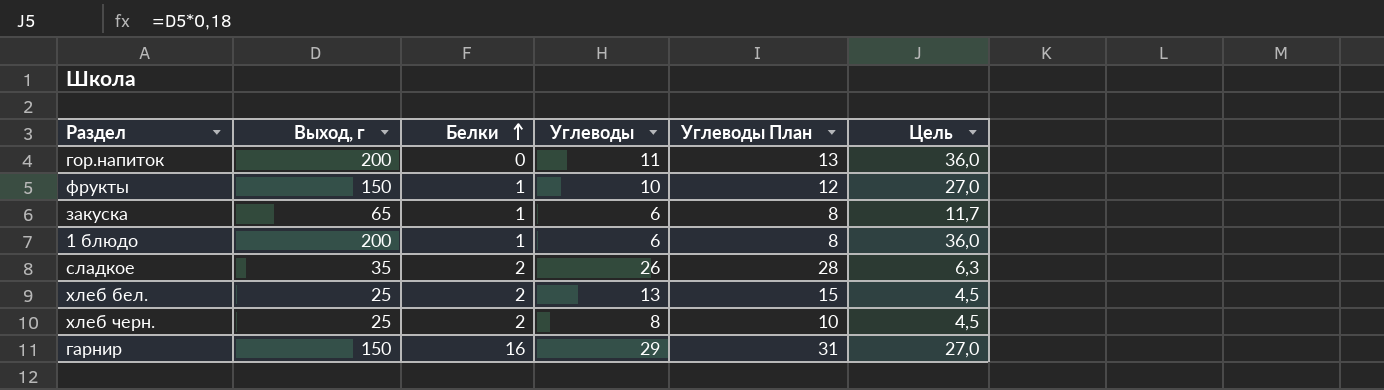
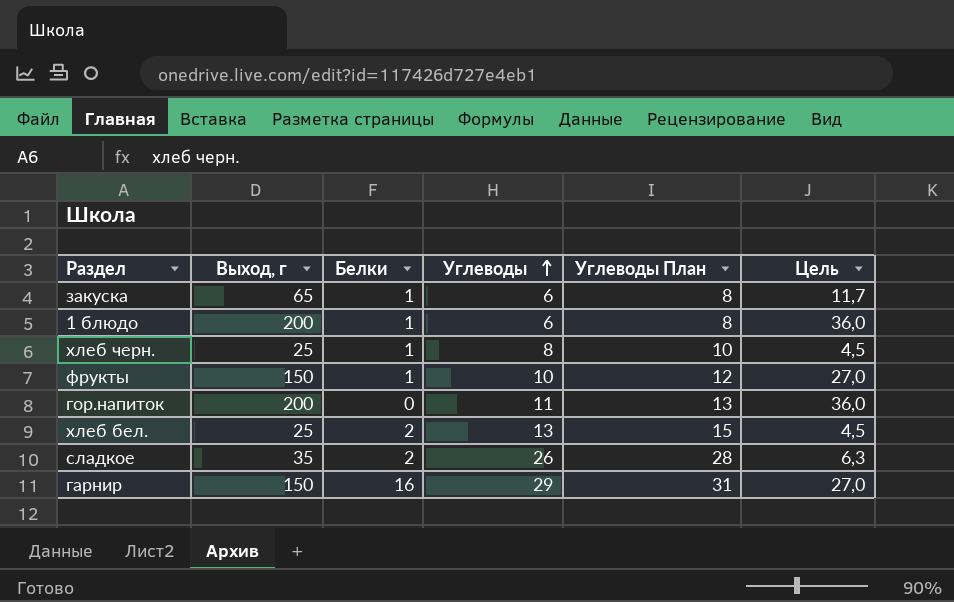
row order: Белки ascending -> Углеводы ascending
хлеб черн. | Белки: 2 -> 1

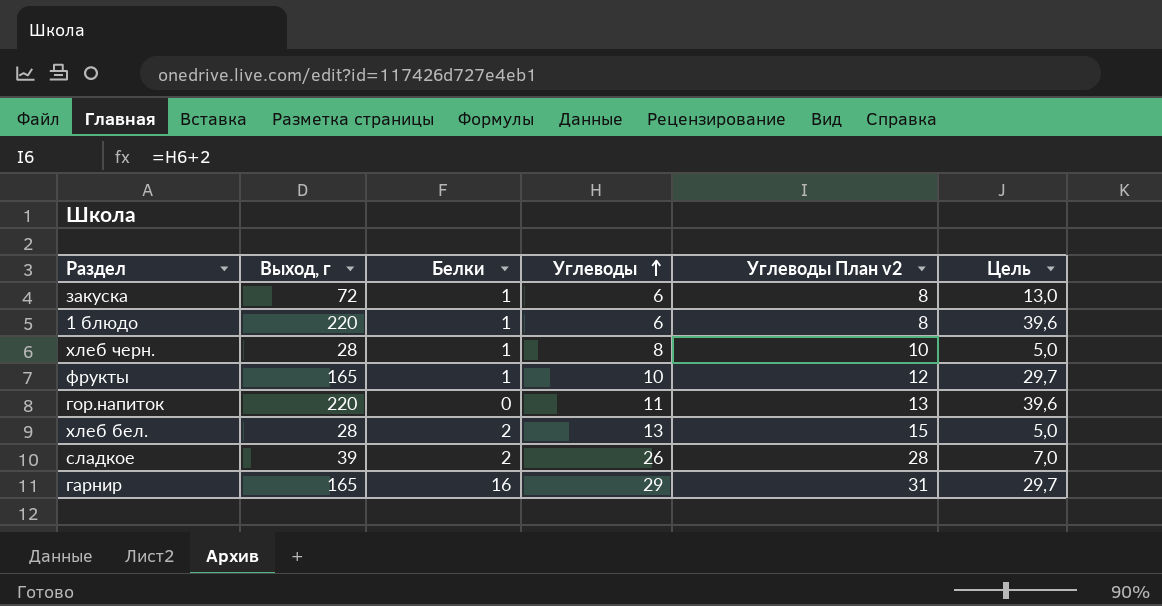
column name: Углеводы План -> Углеводы План v2
закуска | Выход, г: 65 -> 72
закуска | Цель: 11,7 -> 13,0
1 блюдо | Выход, г: 200 -> 220
1 блюдо | Цель: 36,0 -> 39,6
хлеб черн. | Выход, г: 25 -> 28
хлеб черн. | Цель: 4,5 -> 5,0
фрукты | Выход, г: 150 -> 165
фрукты | Цель: 27,0 -> 29,7
гор.напиток | Выход, г: 200 -> 220
гор.напиток | Цель: 36,0 -> 39,6
хлеб бел. | Выход, г: 25 -> 28
хлеб бел. | Цель: 4,5 -> 5,0
сладкое | Выход, г: 35 -> 39
сладкое | Цель: 6,3 -> 7,0
гарнир | Выход, г: 150 -> 165
гарнир | Цель: 27,0 -> 29,7

